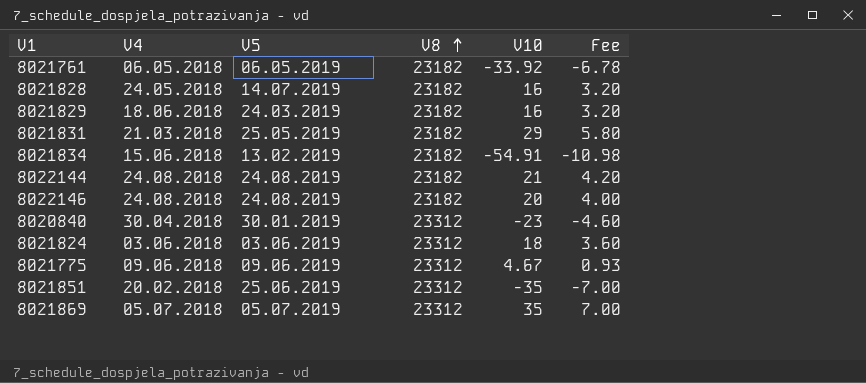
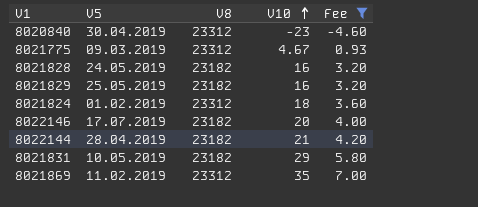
filter: none -> Fee >= -4.60
row order: V8 ascending -> V10 ascending
column V4 | position: 2 -> none
8020840 | V5: 30.01.2019 -> 30.04.2019
8021775 | V5: 09.06.2019 -> 09.03.2019
8021828 | V5: 14.07.2019 -> 24.05.2019
8021829 | V5: 24.03.2019 -> 25.05.2019
8021824 | V5: 03.06.2019 -> 01.02.2019
8022146 | V5: 24.08.2019 -> 17.07.2019
8022144 | V5: 24.08.2019 -> 28.04.2019
8021831 | V5: 25.05.2019 -> 10.05.2019
8021869 | V5: 05.07.2019 -> 11.02.2019

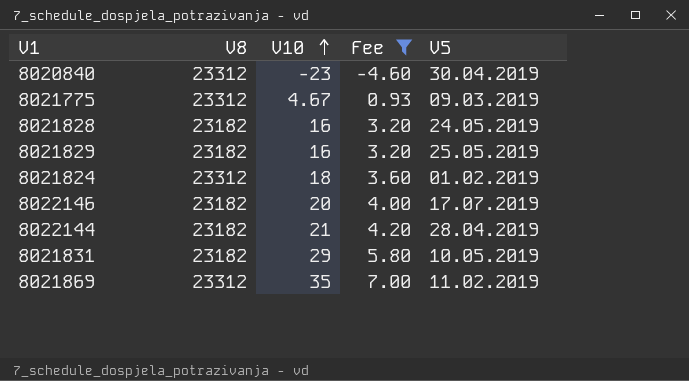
column V5 | position: 2 -> 5

